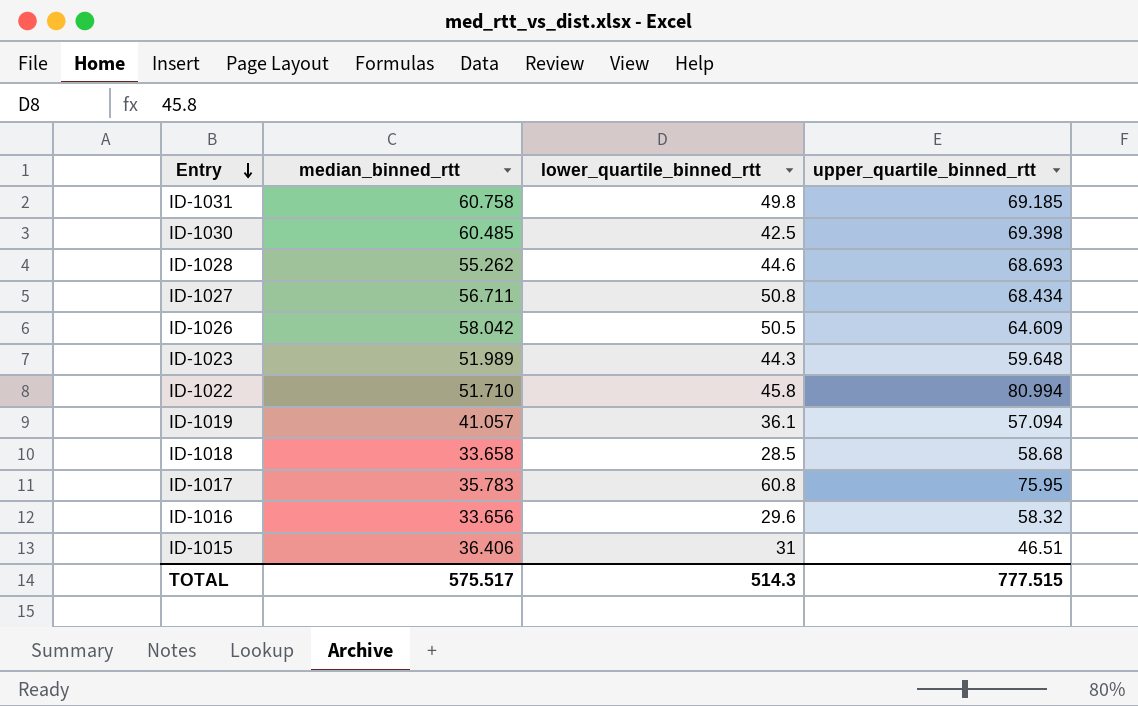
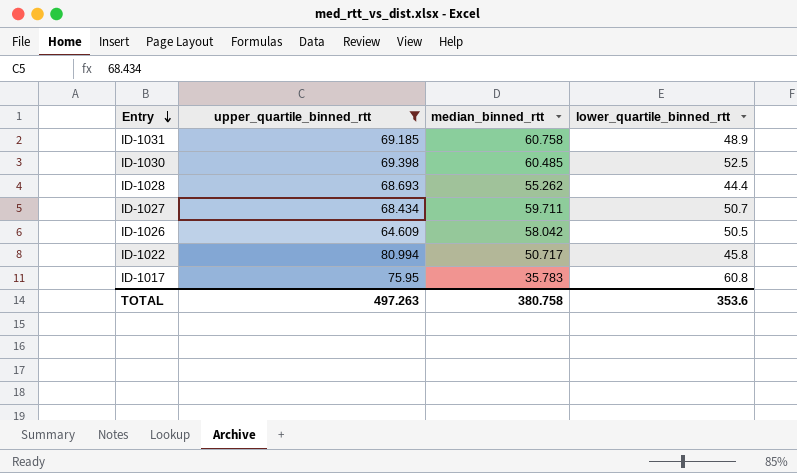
filter: none -> upper_quartile_binned_rtt >= 64.609
column upper_quartile_binned_rtt | position: 4 -> 2
ID-1031 | lower_quartile_binned_rtt: 49.8 -> 48.9
ID-1030 | lower_quartile_binned_rtt: 42.5 -> 52.5
ID-1028 | lower_quartile_binned_rtt: 44.6 -> 44.4
ID-1027 | median_binned_rtt: 56.711 -> 59.711
ID-1027 | lower_quartile_binned_rtt: 50.8 -> 50.7
ID-1022 | median_binned_rtt: 51.710 -> 50.717
TOTAL | upper_quartile_binned_rtt: 777.515 -> 497.263
TOTAL | median_binned_rtt: 575.517 -> 380.758
TOTAL | lower_quartile_binned_rtt: 514.3 -> 353.6

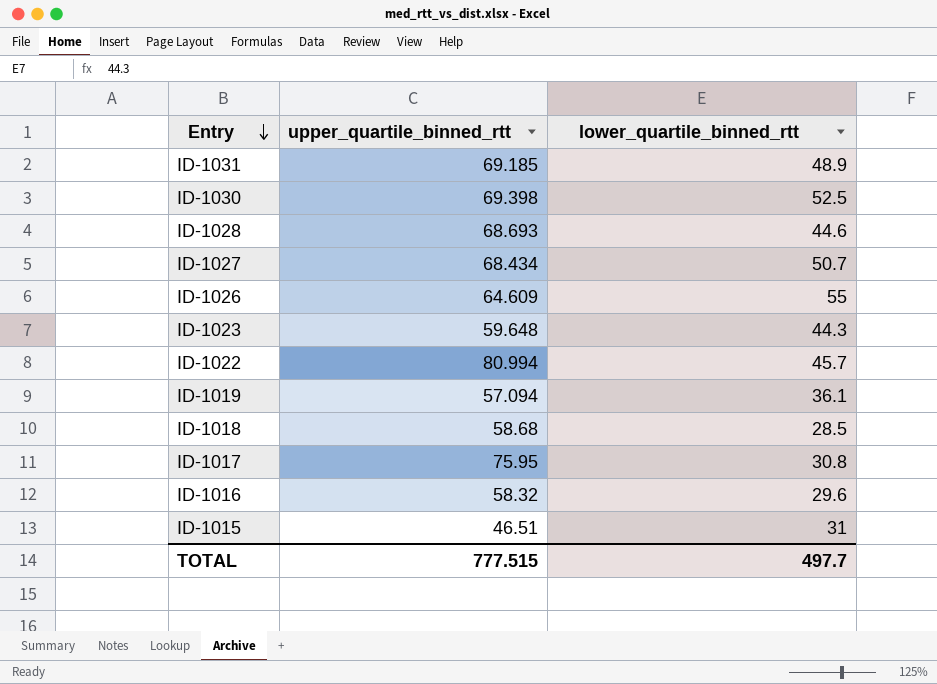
filter: upper_quartile_binned_rtt >= 64.609 -> none
column median_binned_rtt | position: 3 -> none
ID-1028 | lower_quartile_binned_rtt: 44.4 -> 44.6
ID-1026 | lower_quartile_binned_rtt: 50.5 -> 55
ID-1022 | lower_quartile_binned_rtt: 45.8 -> 45.7
ID-1017 | lower_quartile_binned_rtt: 60.8 -> 30.8
TOTAL | upper_quartile_binned_rtt: 497.263 -> 777.515
TOTAL | lower_quartile_binned_rtt: 353.6 -> 497.7

